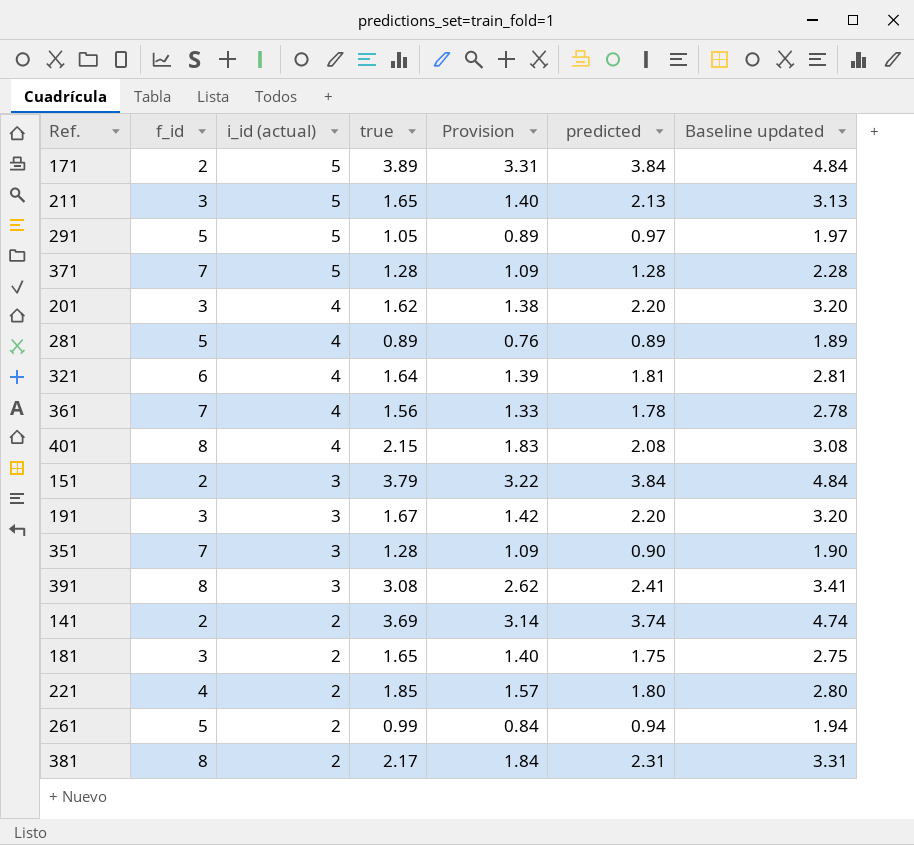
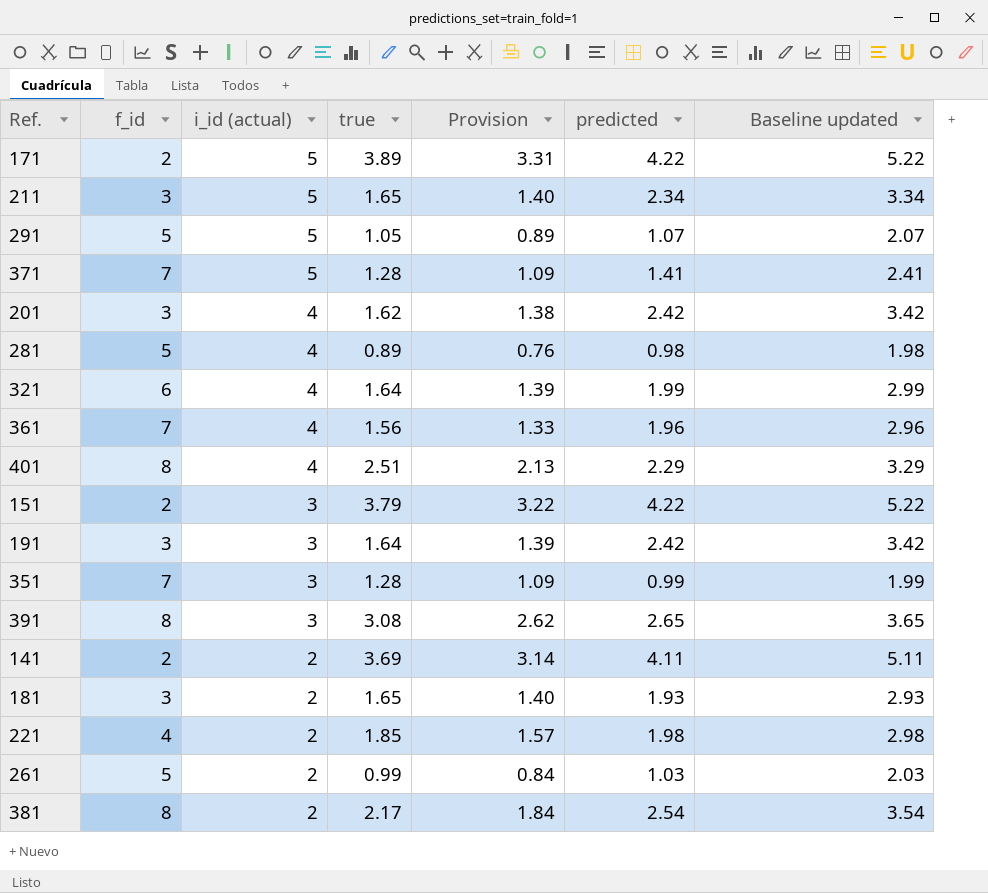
171 | predicted: 3.84 -> 4.22
171 | Baseline updated: 4.84 -> 5.22
211 | predicted: 2.13 -> 2.34
211 | Baseline updated: 3.13 -> 3.34
291 | predicted: 0.97 -> 1.07
291 | Baseline updated: 1.97 -> 2.07
371 | predicted: 1.28 -> 1.41
371 | Baseline updated: 2.28 -> 2.41
201 | predicted: 2.20 -> 2.42
201 | Baseline updated: 3.20 -> 3.42
281 | predicted: 0.89 -> 0.98
281 | Baseline updated: 1.89 -> 1.98
321 | predicted: 1.81 -> 1.99
321 | Baseline updated: 2.81 -> 2.99
361 | predicted: 1.78 -> 1.96
361 | Baseline updated: 2.78 -> 2.96
401 | true: 2.15 -> 2.51
401 | Provision: 1.83 -> 2.13
401 | predicted: 2.08 -> 2.29
401 | Baseline updated: 3.08 -> 3.29
151 | predicted: 3.84 -> 4.22
151 | Baseline updated: 4.84 -> 5.22
191 | true: 1.67 -> 1.64
191 | Provision: 1.42 -> 1.39
191 | predicted: 2.20 -> 2.42
191 | Baseline updated: 3.20 -> 3.42
351 | predicted: 0.90 -> 0.99
351 | Baseline updated: 1.90 -> 1.99
391 | predicted: 2.41 -> 2.65
391 | Baseline updated: 3.41 -> 3.65
141 | predicted: 3.74 -> 4.11
141 | Baseline updated: 4.74 -> 5.11
181 | predicted: 1.75 -> 1.93
181 | Baseline updated: 2.75 -> 2.93
221 | predicted: 1.80 -> 1.98
221 | Baseline updated: 2.80 -> 2.98
261 | predicted: 0.94 -> 1.03
261 | Baseline updated: 1.94 -> 2.03
381 | predicted: 2.31 -> 2.54
381 | Baseline updated: 3.31 -> 3.54

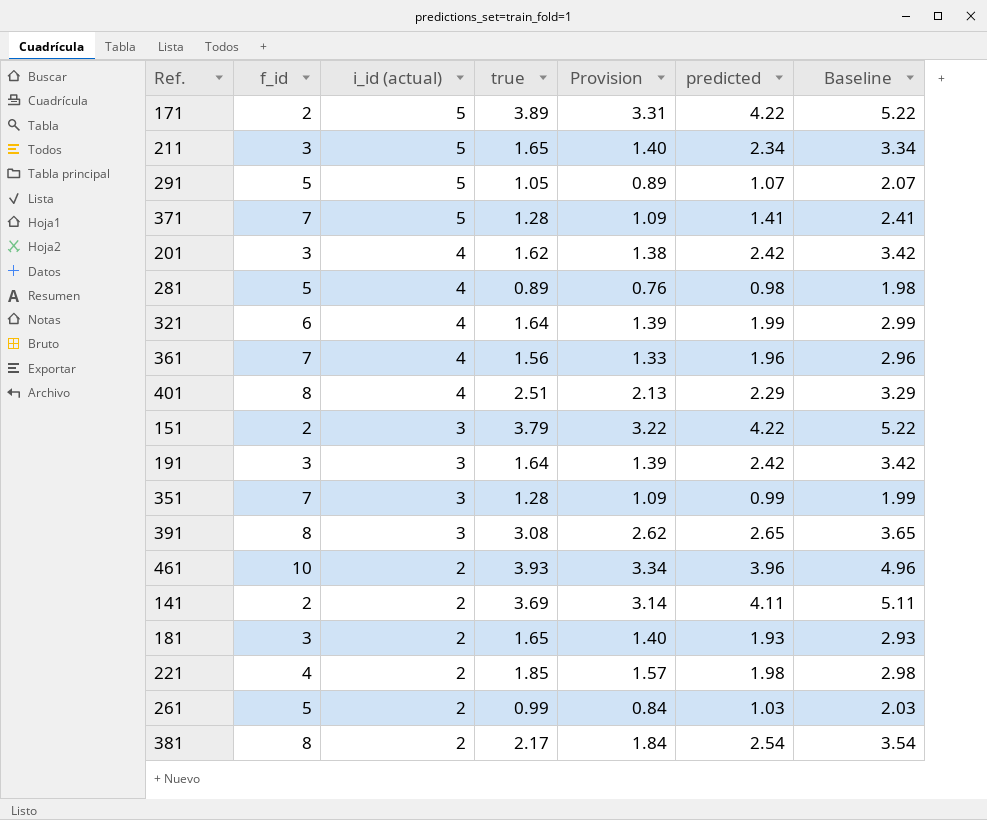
column name: Baseline updated -> Baseline
row 461: none -> 10 | 2 | 3.93 | 3.34 | 3.96 | 4.96

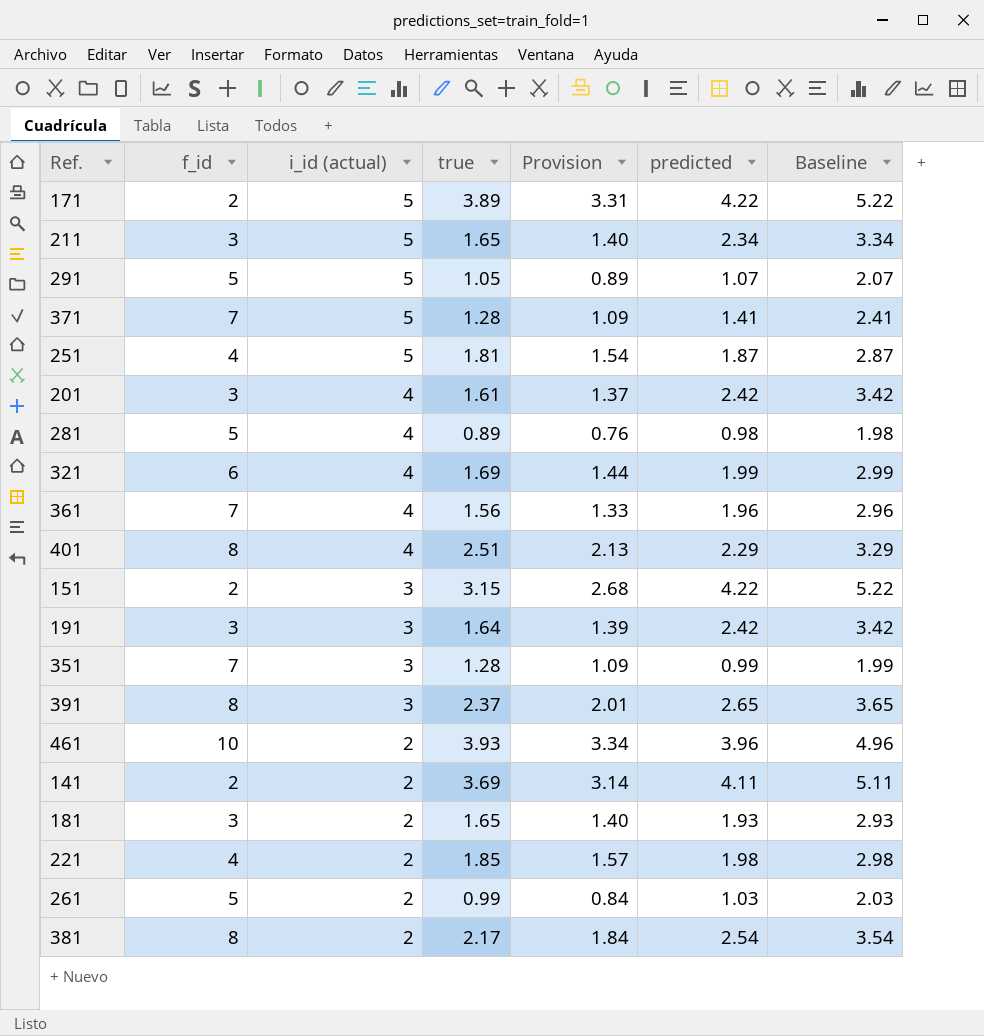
row 251: none -> 4 | 5 | 1.81 | 1.54 | 1.87 | 2.87
201 | true: 1.62 -> 1.61
201 | Provision: 1.38 -> 1.37
321 | true: 1.64 -> 1.69
321 | Provision: 1.39 -> 1.44
151 | true: 3.79 -> 3.15
151 | Provision: 3.22 -> 2.68
391 | true: 3.08 -> 2.37
391 | Provision: 2.62 -> 2.01

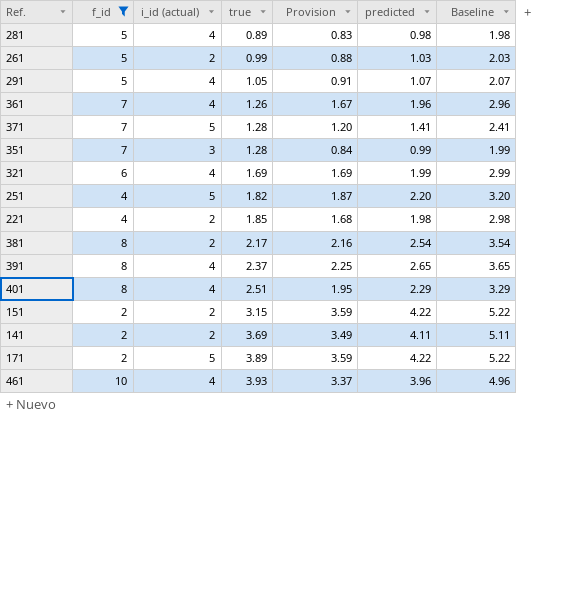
filter: none -> f_id != 3
row order: i_id (actual) descending -> true ascending
column Provision | formula: [true] * 0.85 -> [predicted] * 0.85
291 | i_id (actual): 5 -> 4
361 | true: 1.56 -> 1.26
251 | true: 1.81 -> 1.82
251 | predicted: 1.87 -> 2.20
251 | Baseline: 2.87 -> 3.20
391 | i_id (actual): 3 -> 4
151 | i_id (actual): 3 -> 2
461 | i_id (actual): 2 -> 4

